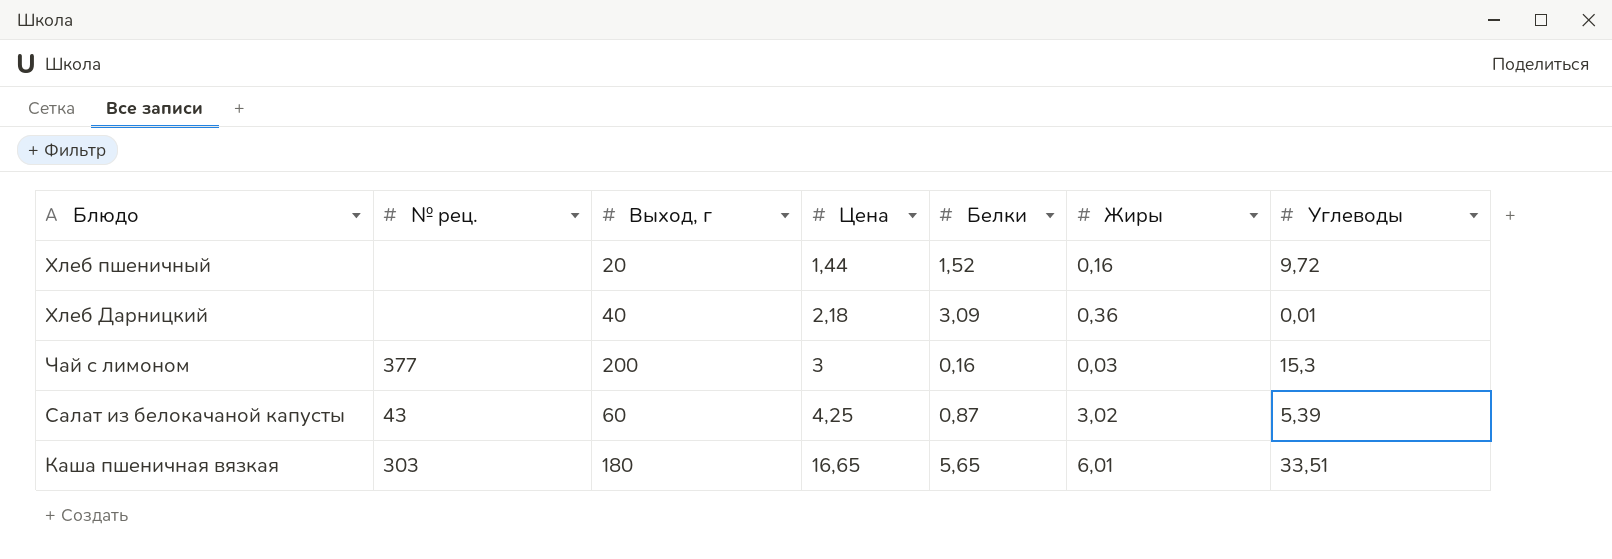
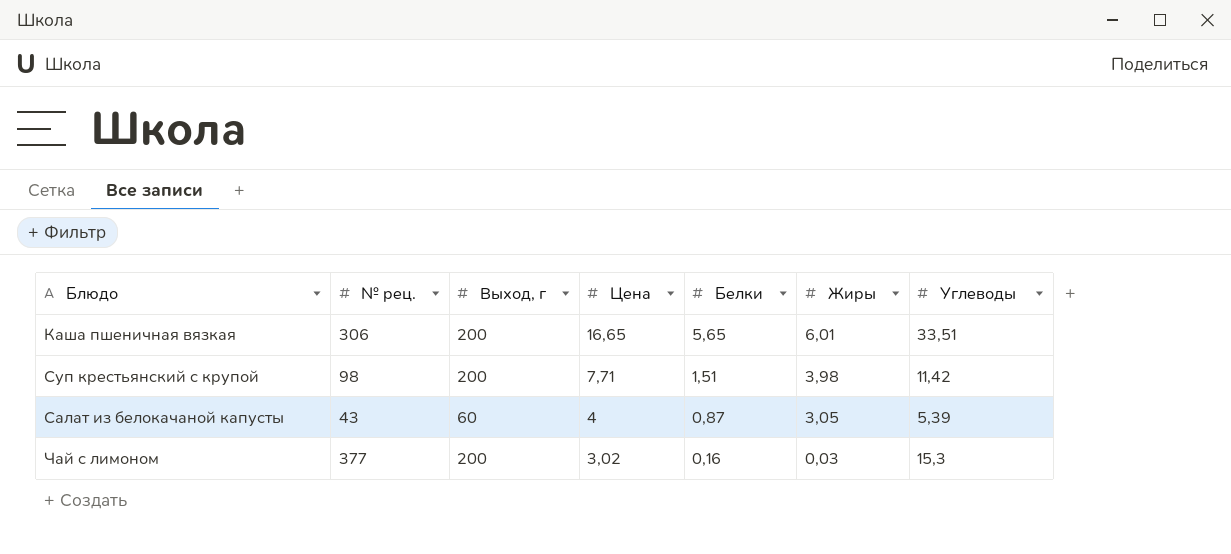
row order: Цена ascending -> Цена descending
row Хлеб пшеничный: none | 20 | 1,44 | 1,52 | 0,16 | 9,72 -> none
row Хлеб Дарницкий: none | 40 | 2,18 | 3,09 | 0,36 | 0,01 -> none
Каша пшеничная вязкая | № рец.: 303 -> 306
Каша пшеничная вязкая | Выход, г: 180 -> 200
row Суп крестьянский с крупой: none -> 98 | 200 | 7,71 | 1,51 | 3,98 | 11,42
Салат из белокачаной капусты | Цена: 4,25 -> 4
Салат из белокачаной капусты | Жиры: 3,02 -> 3,05
Чай с лимоном | Цена: 3 -> 3,02

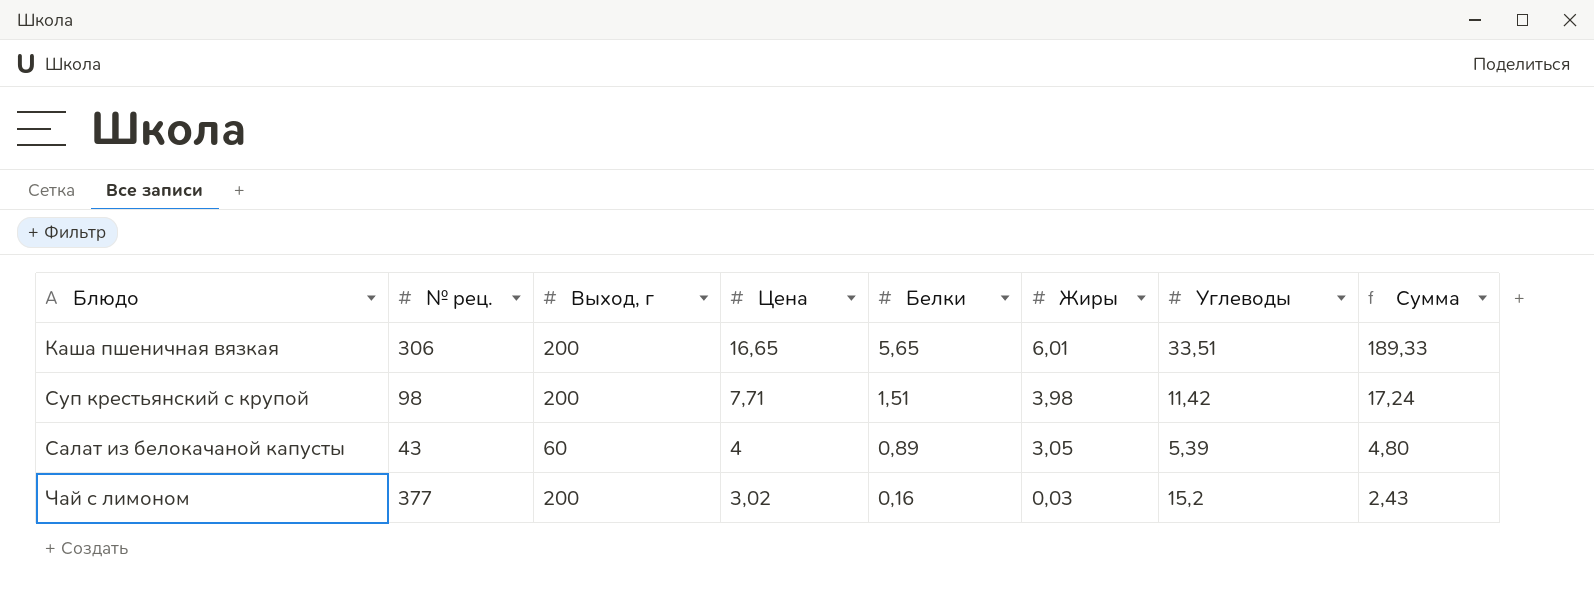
column Сумма | formula: none -> [Белки] * [Углеводы]
Салат из белокачаной капусты | Белки: 0,87 -> 0,89
Чай с лимоном | Углеводы: 15,3 -> 15,2

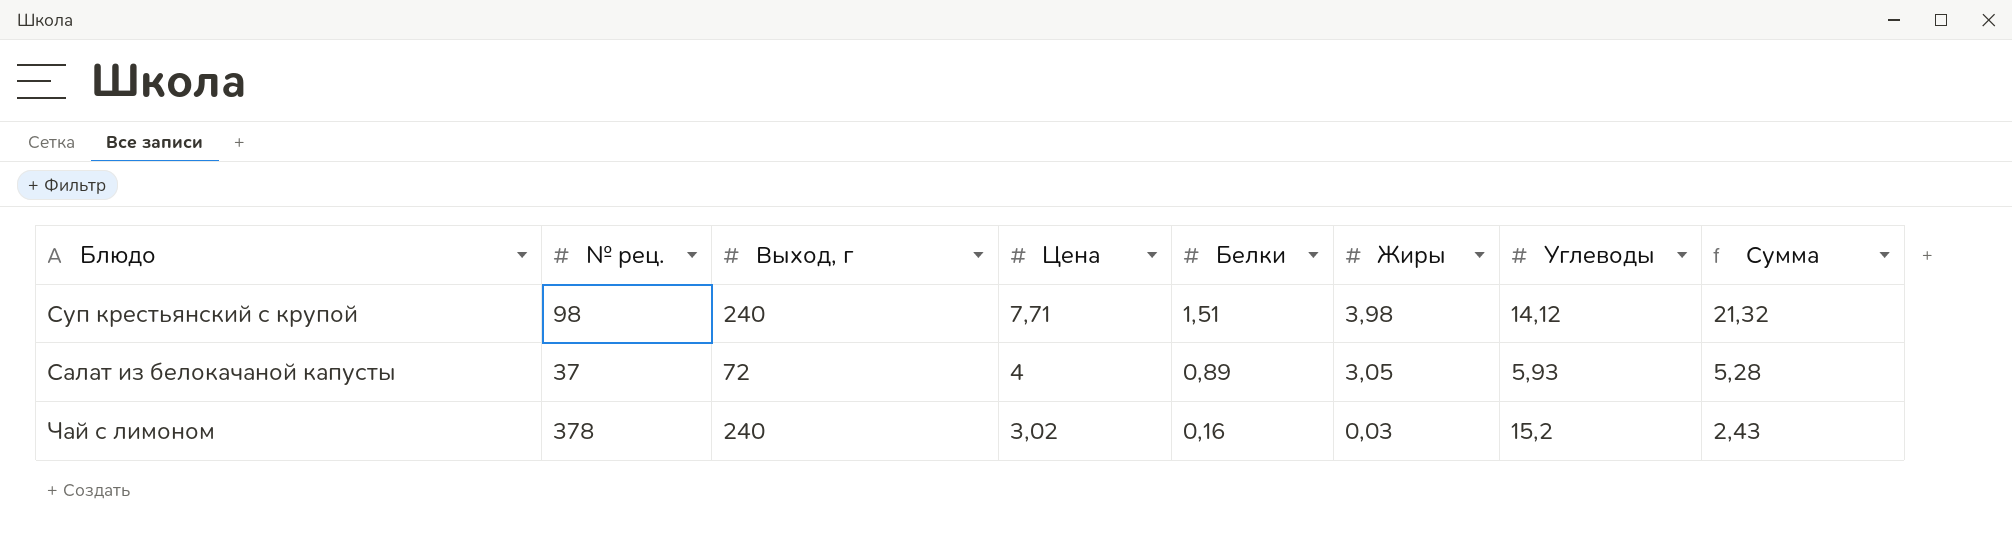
row Каша пшеничная вязкая: 306 | 200 | 16,65 | 5,65 | 6,01 | 33,51 | 189,33 -> none
Суп крестьянский с крупой | Выход, г: 200 -> 240
Суп крестьянский с крупой | Углеводы: 11,42 -> 14,12
Суп крестьянский с крупой | Сумма: 17,24 -> 21,32
Салат из белокачаной капусты | № рец.: 43 -> 37
Салат из белокачаной капусты | Выход, г: 60 -> 72
Салат из белокачаной капусты | Углеводы: 5,39 -> 5,93
Салат из белокачаной капусты | Сумма: 4,80 -> 5,28
Чай с лимоном | № рец.: 377 -> 378
Чай с лимоном | Выход, г: 200 -> 240

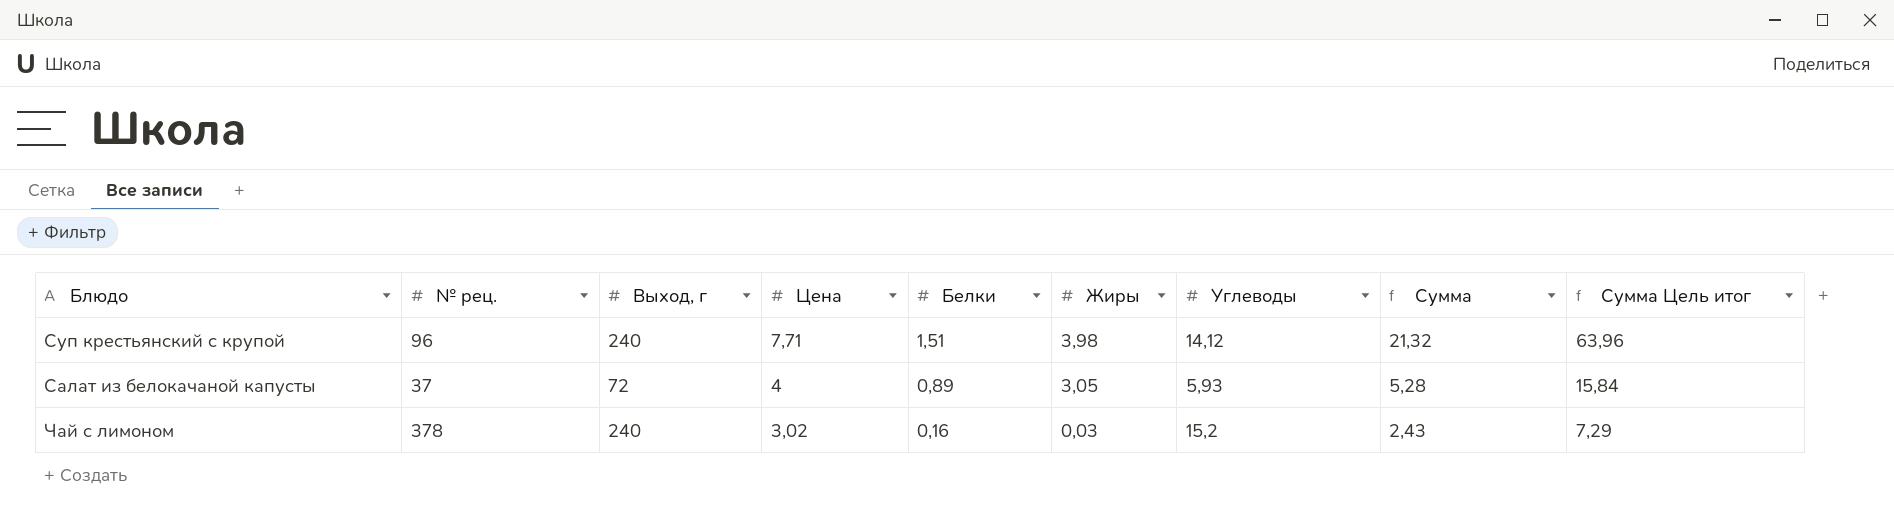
column Сумма Цель итог | formula: none -> [Сумма] * 3
Суп крестьянский с крупой | № рец.: 98 -> 96

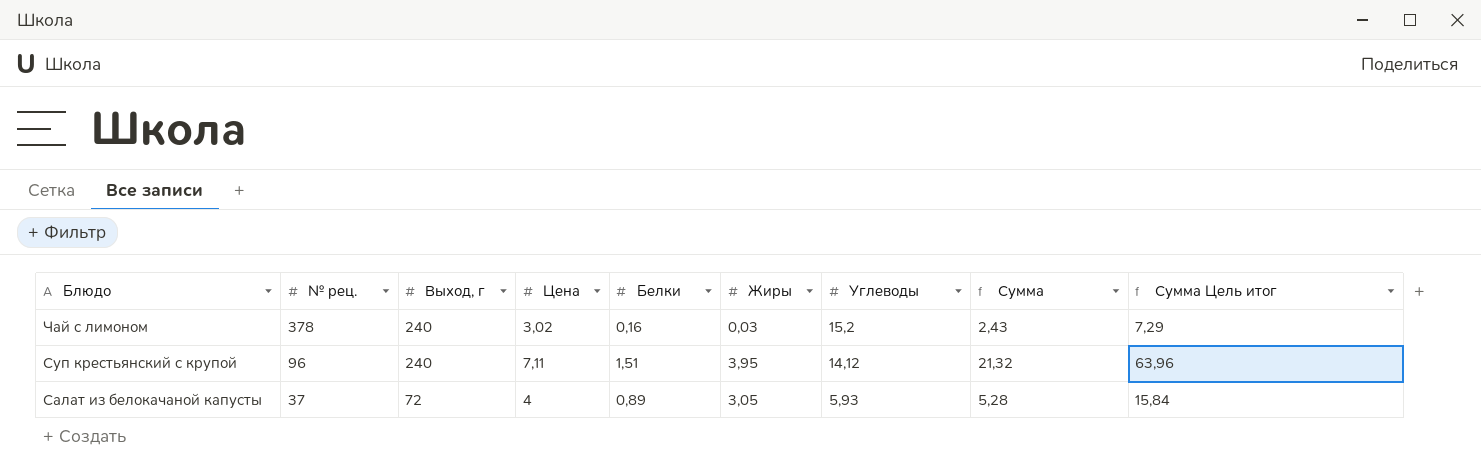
row order: Цена descending -> Блюдо descending
Суп крестьянский с крупой | Цена: 7,71 -> 7,11
Суп крестьянский с крупой | Жиры: 3,98 -> 3,95

